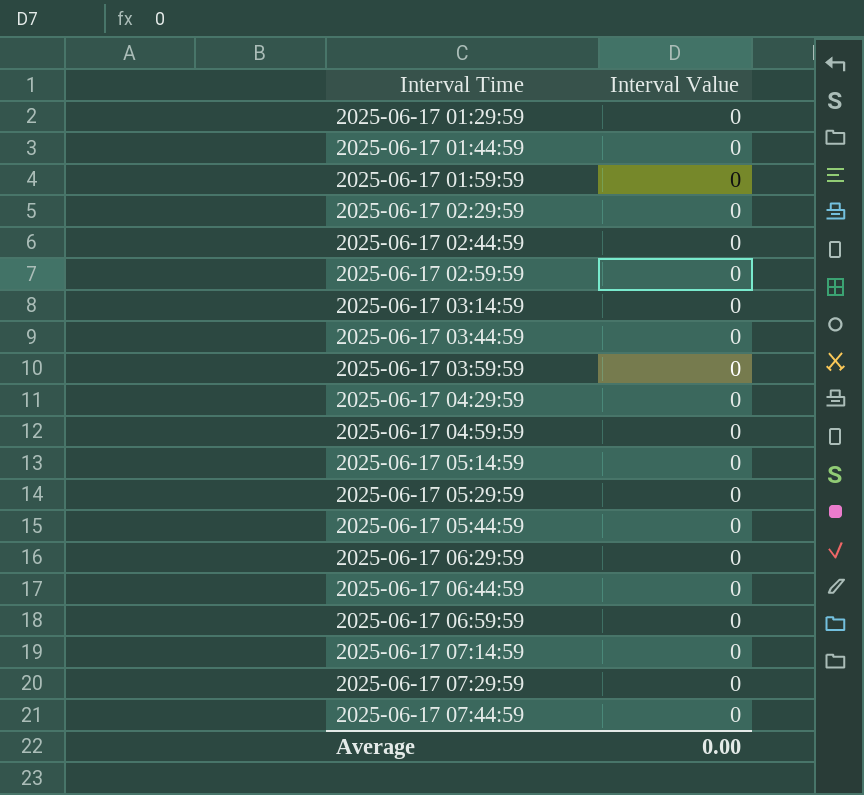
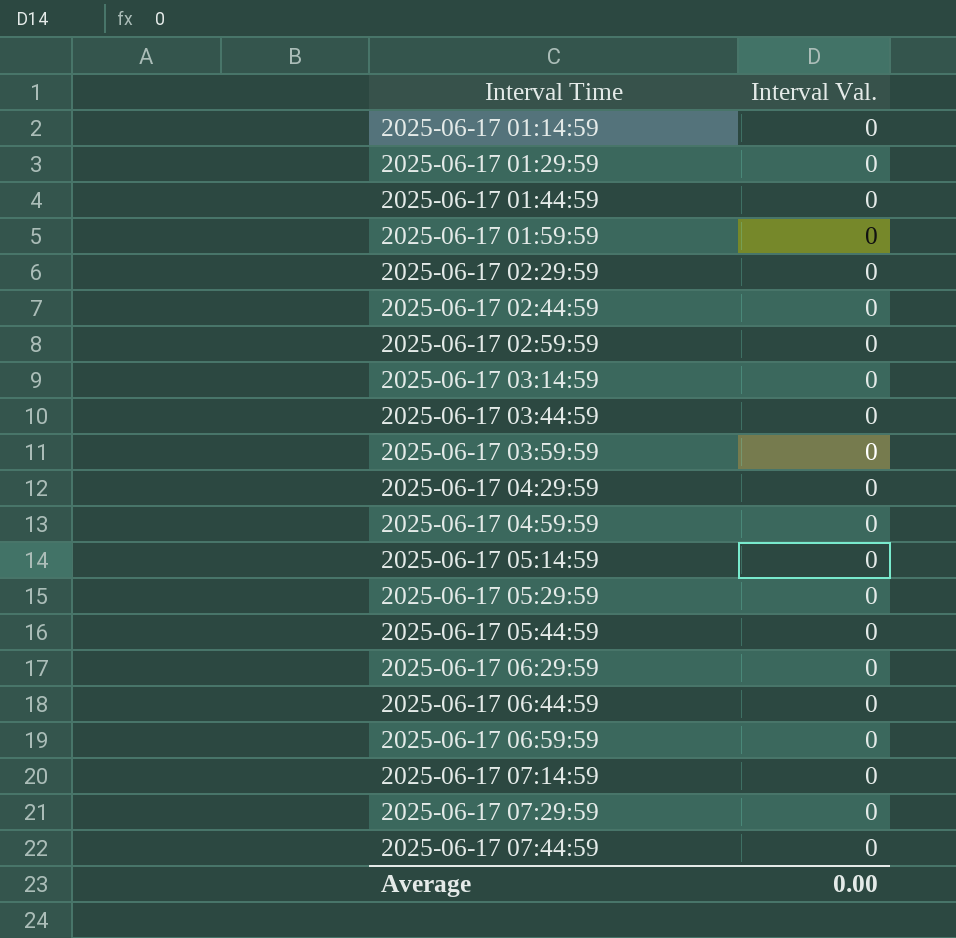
column name: Interval Value -> Interval Val.
row 2025-06-17 01:14:59: none -> 0

